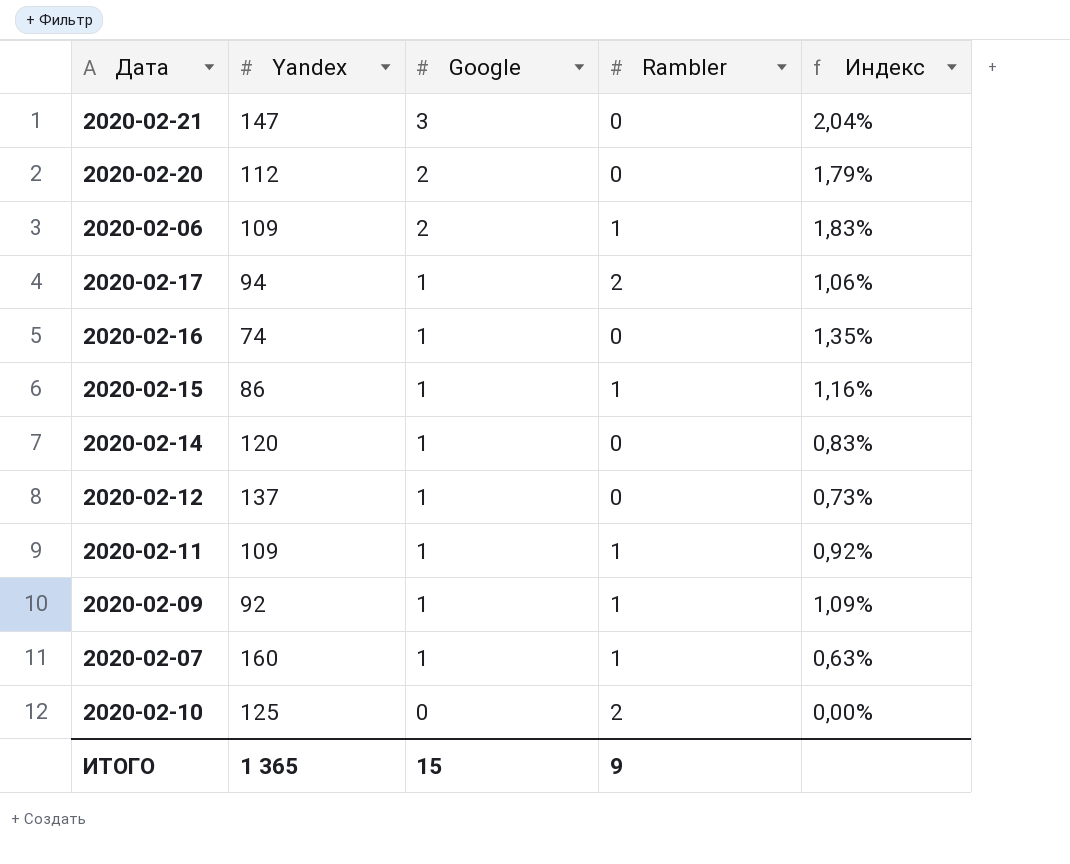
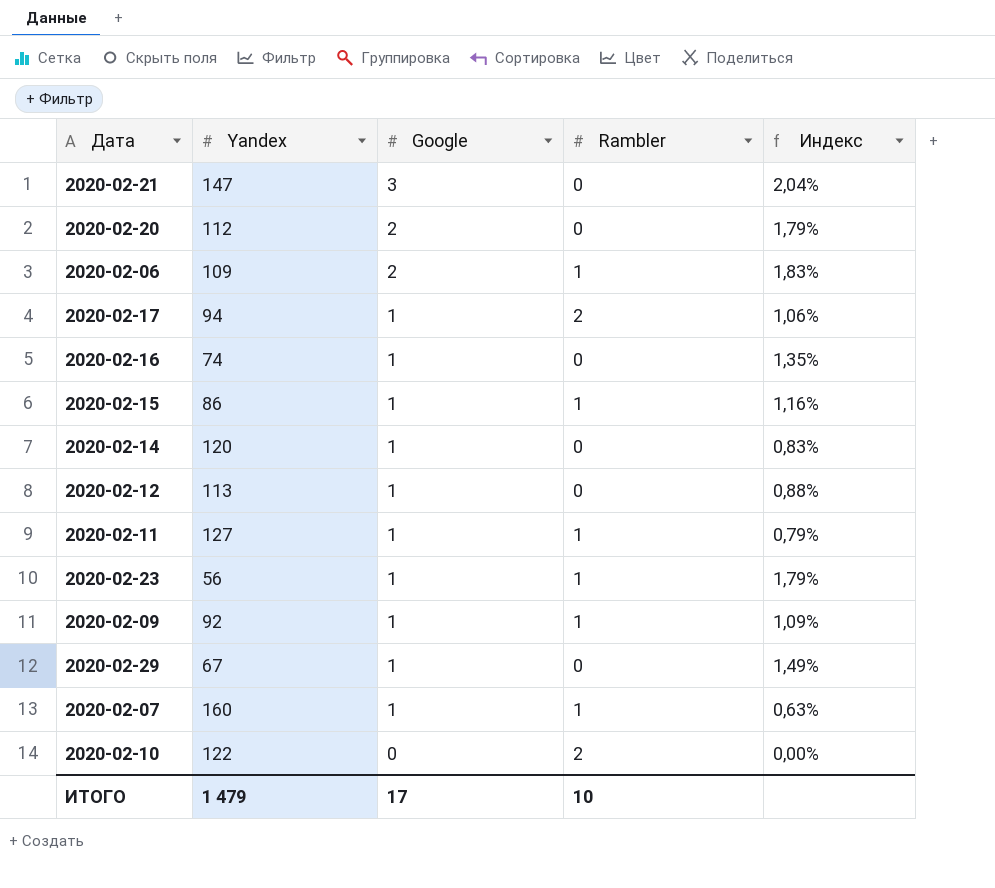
2020-02-12 | Yandex: 137 -> 113
2020-02-12 | Индекс: 0,73% -> 0,88%
2020-02-11 | Yandex: 109 -> 127
2020-02-11 | Индекс: 0,92% -> 0,79%
row 2020-02-23: none -> 56 | 1 | 1 | 1,79%
row 2020-02-29: none -> 67 | 1 | 0 | 1,49%
2020-02-10 | Yandex: 125 -> 122
ИТОГО | Yandex: 1 365 -> 1 479
ИТОГО | Google: 15 -> 17
ИТОГО | Rambler: 9 -> 10

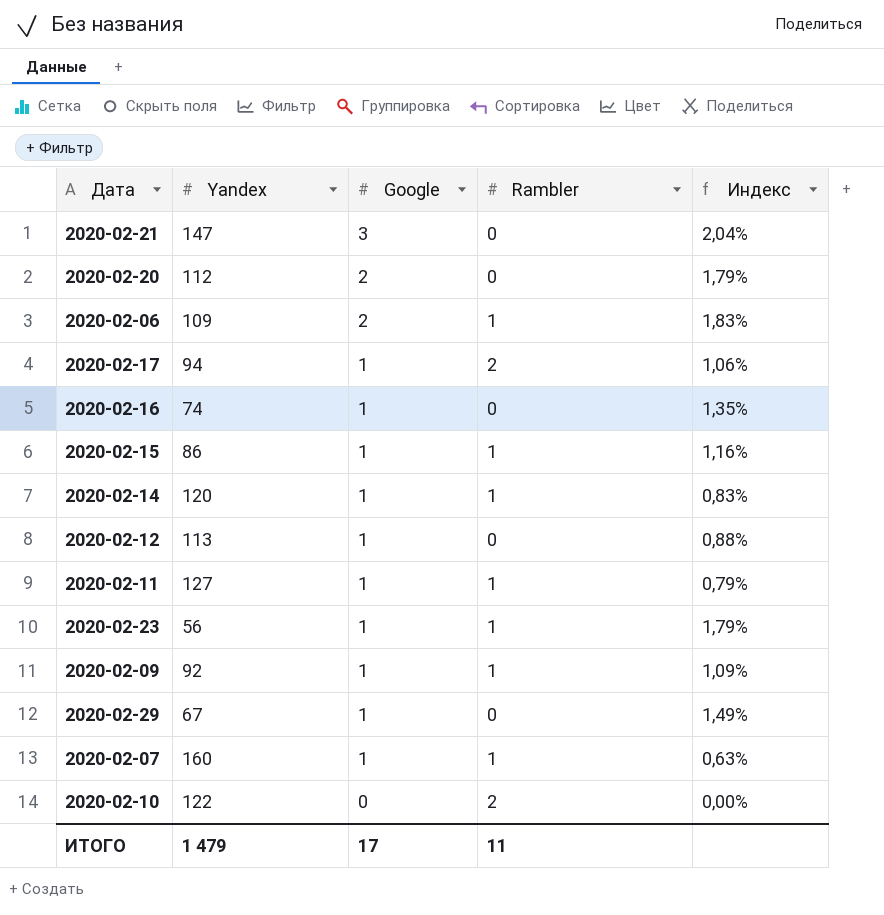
2020-02-14 | Rambler: 0 -> 1
ИТОГО | Rambler: 10 -> 11

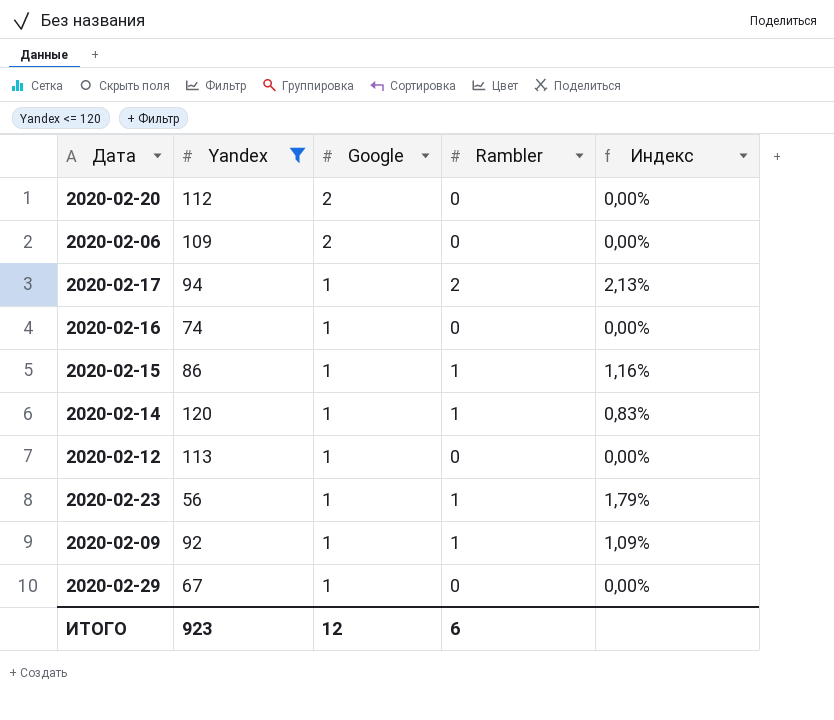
filter: none -> Yandex <= 120
column Индекс | formula: [Google] / [Yandex] -> [Rambler] / [Yandex]
2020-02-06 | Rambler: 1 -> 0
ИТОГО | Yandex: 1 479 -> 923
ИТОГО | Google: 17 -> 12
ИТОГО | Rambler: 11 -> 6

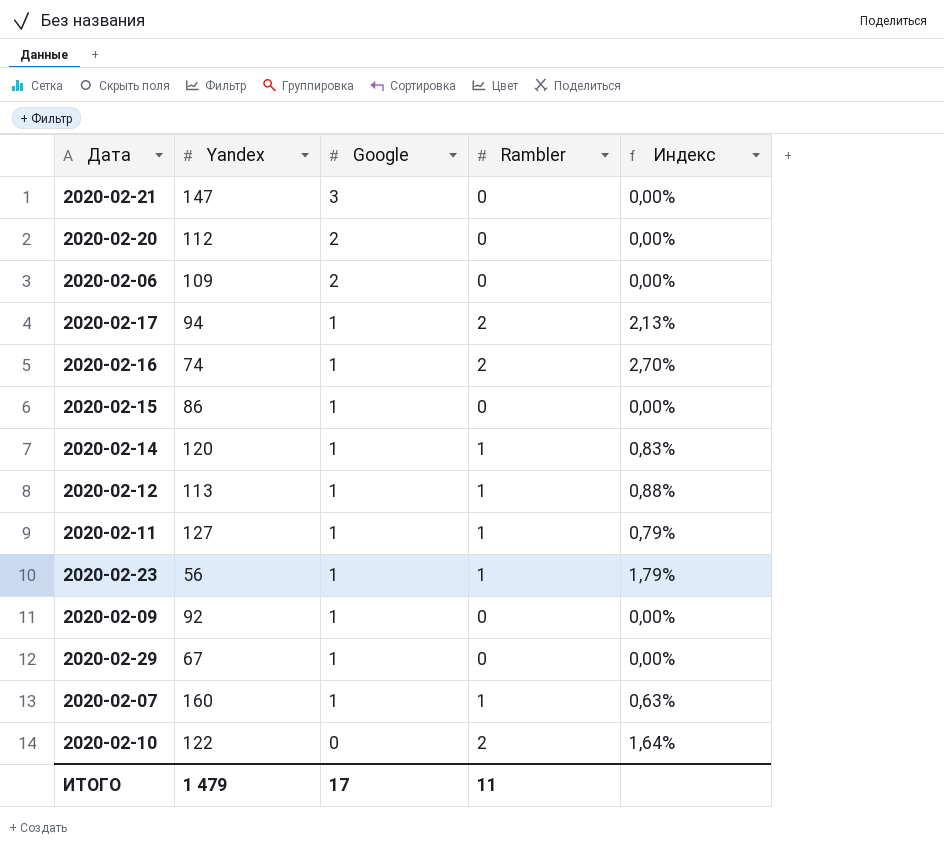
filter: Yandex <= 120 -> none
2020-02-16 | Rambler: 0 -> 2
2020-02-16 | Индекс: 0,00% -> 2,70%
2020-02-15 | Rambler: 1 -> 0
2020-02-15 | Индекс: 1,16% -> 0,00%
2020-02-12 | Rambler: 0 -> 1
2020-02-12 | Индекс: 0,00% -> 0,88%
2020-02-09 | Rambler: 1 -> 0
2020-02-09 | Индекс: 1,09% -> 0,00%
ИТОГО | Yandex: 923 -> 1 479
ИТОГО | Google: 12 -> 17
ИТОГО | Rambler: 6 -> 11

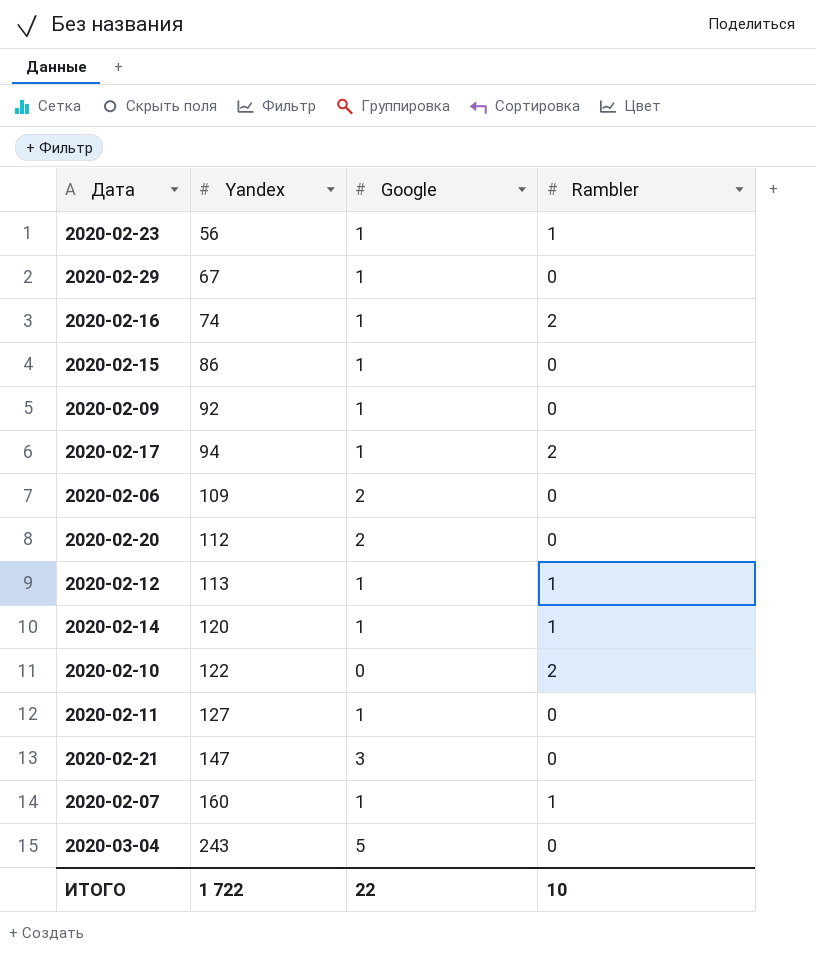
row order: Google descending -> Yandex ascending
column Индекс | formula: [Rambler] / [Yandex] -> none
2020-02-11 | Rambler: 1 -> 0
row 2020-03-04: none -> 243 | 5 | 0
ИТОГО | Yandex: 1 479 -> 1 722
ИТОГО | Google: 17 -> 22
ИТОГО | Rambler: 11 -> 10

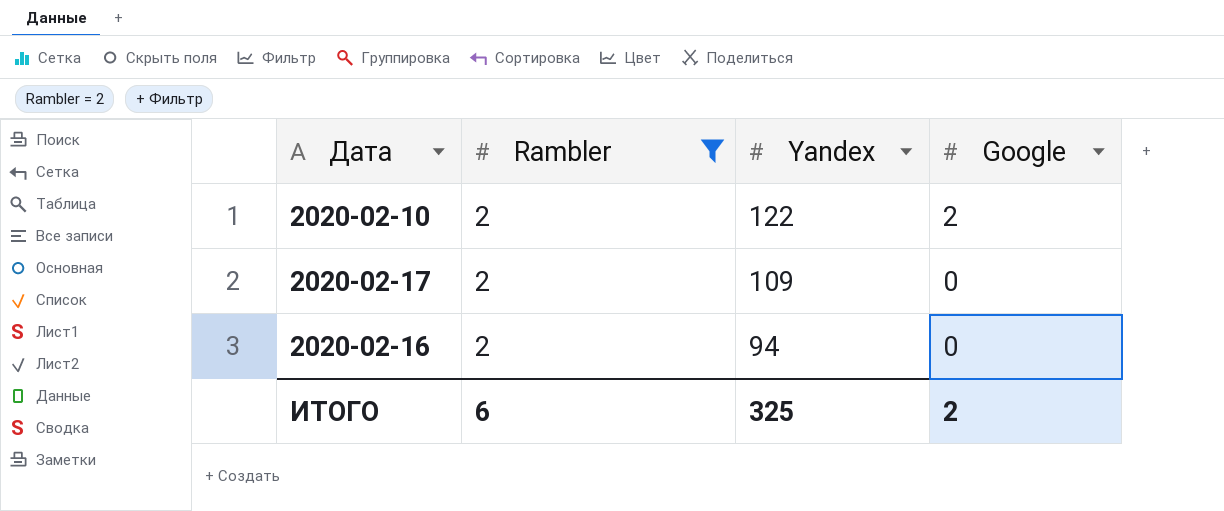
filter: none -> Rambler = 2
row order: Yandex ascending -> Yandex descending
column Rambler | position: 4 -> 2
2020-02-10 | Google: 0 -> 2
2020-02-17 | Yandex: 94 -> 109
2020-02-17 | Google: 1 -> 0
2020-02-16 | Yandex: 74 -> 94
2020-02-16 | Google: 1 -> 0
ИТОГО | Rambler: 10 -> 6
ИТОГО | Yandex: 1 722 -> 325
ИТОГО | Google: 22 -> 2

